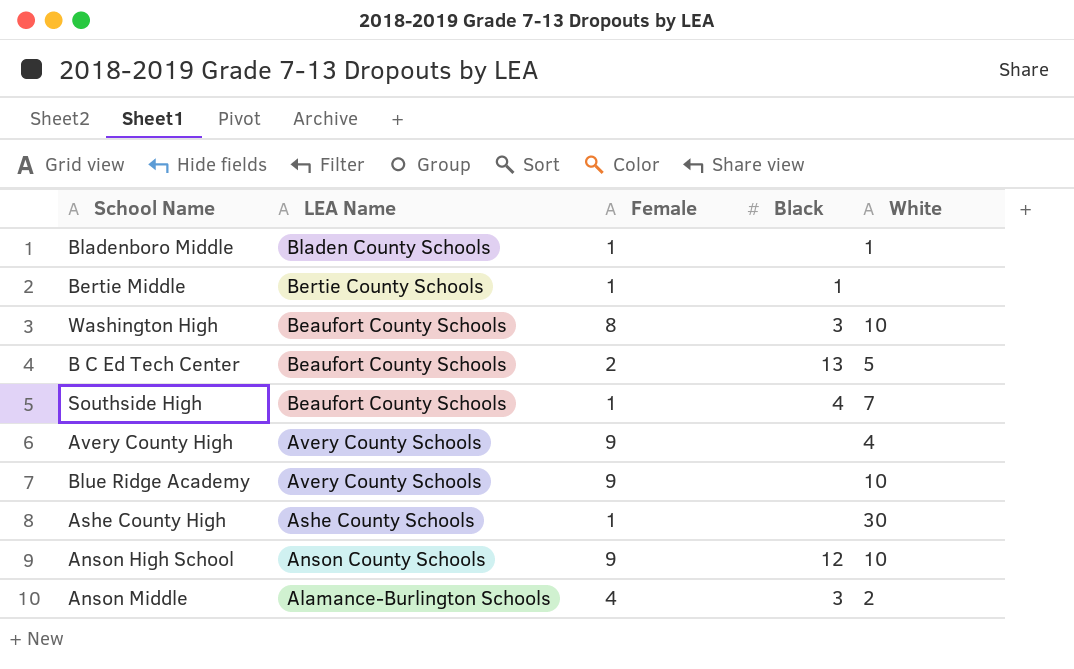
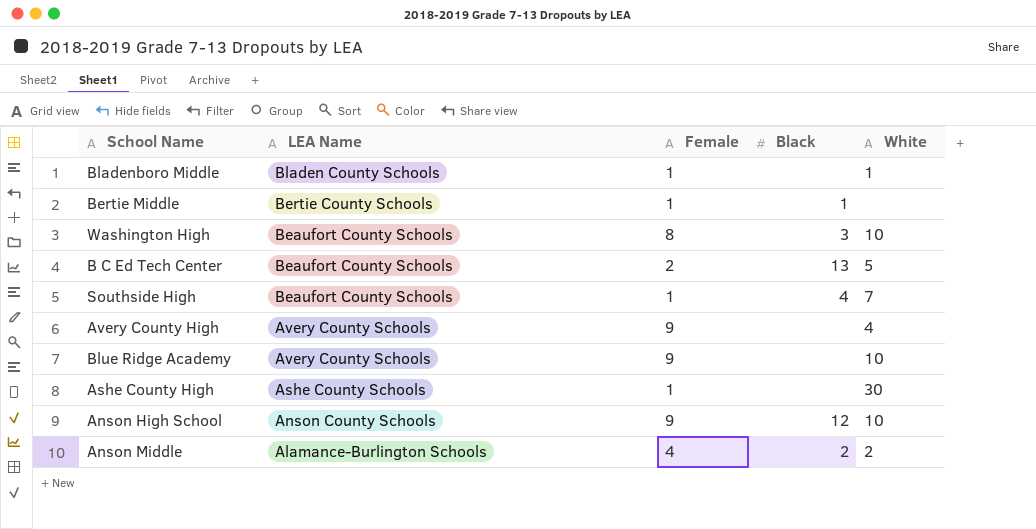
Anson Middle | Black: 3 -> 2

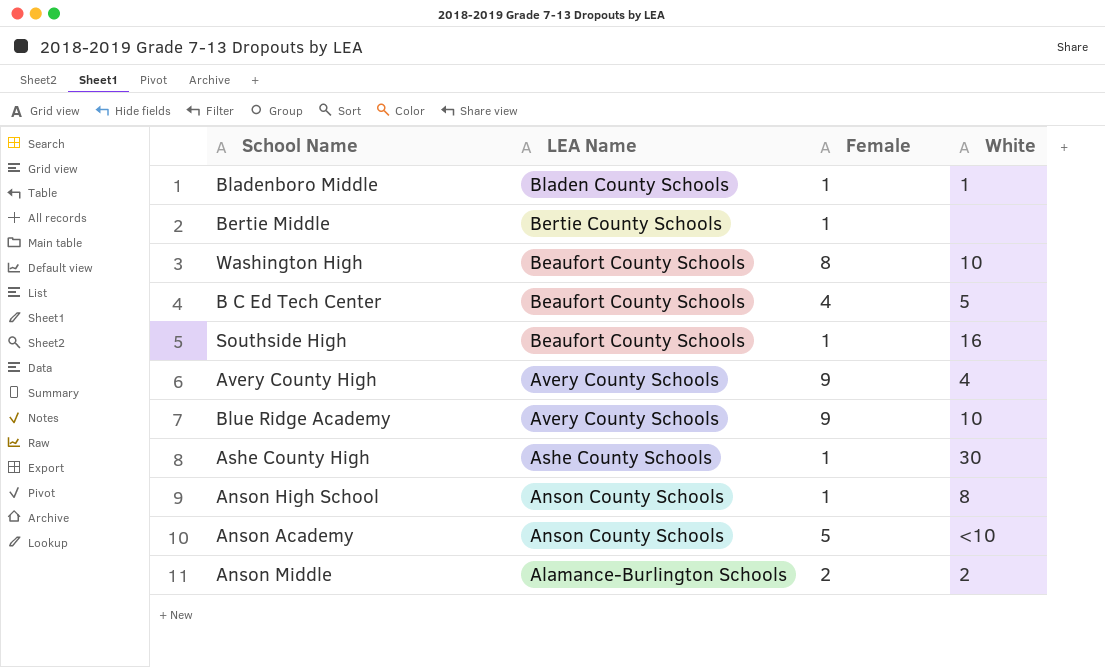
column Black | position: 4 -> none
B C Ed Tech Center | Female: 2 -> 4
Southside High | White: 7 -> 16
Anson High School | Female: 9 -> 1
Anson High School | White: 10 -> 8
row Anson Academy: none -> Anson County Schools | 5 | <10
Anson Middle | Female: 4 -> 2

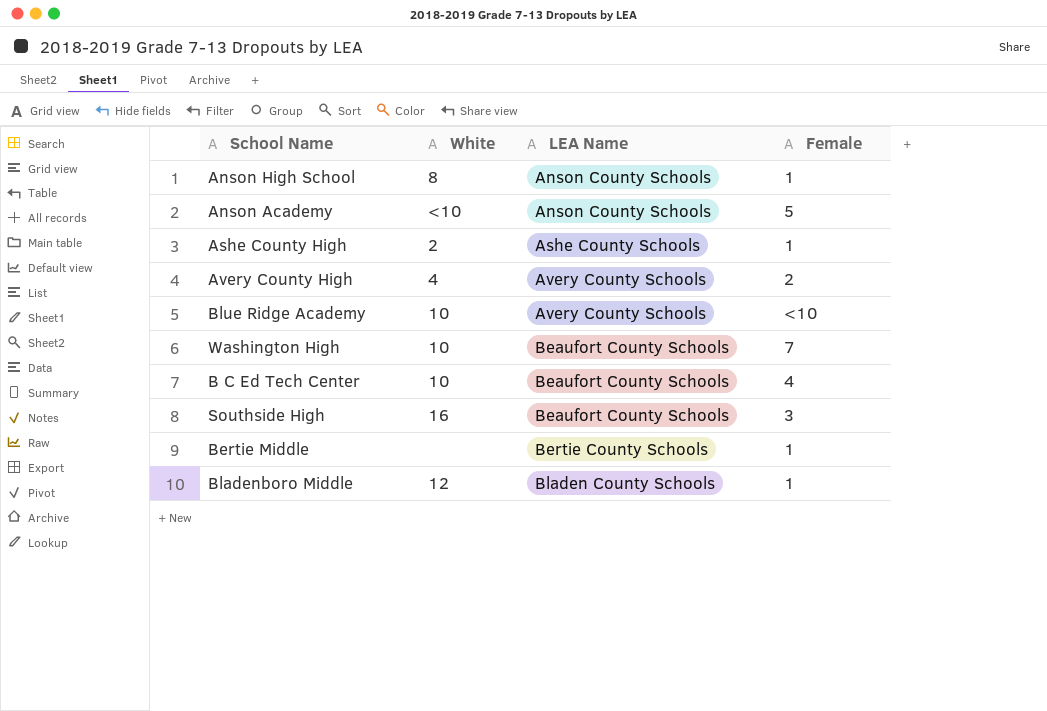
row order: LEA Name descending -> LEA Name ascending
column White | position: 4 -> 2
row Anson Middle: Alamance-Burlington Schools | 2 | 2 -> none
Ashe County High | White: 30 -> 2
Avery County High | Female: 9 -> 2
Blue Ridge Academy | Female: 9 -> <10
Washington High | Female: 8 -> 7
B C Ed Tech Center | White: 5 -> 10
Southside High | Female: 1 -> 3
Bladenboro Middle | White: 1 -> 12

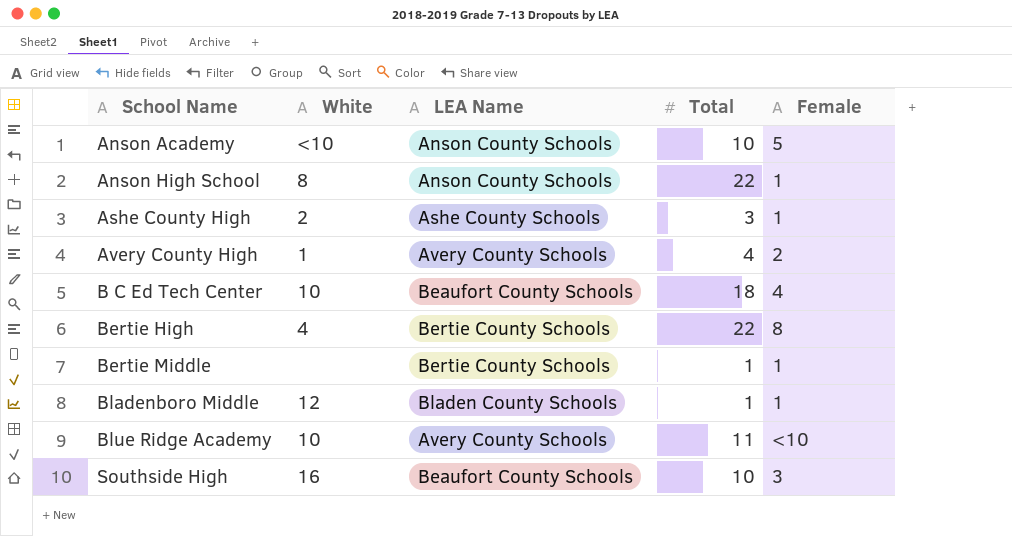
row order: LEA Name ascending -> School Name ascending
column Total | position: none -> 4
row Washington High: 10 | Beaufort County Schools | 7 -> none
Avery County High | White: 4 -> 1
row Bertie High: none -> 4 | Bertie County Schools | 22 | 8

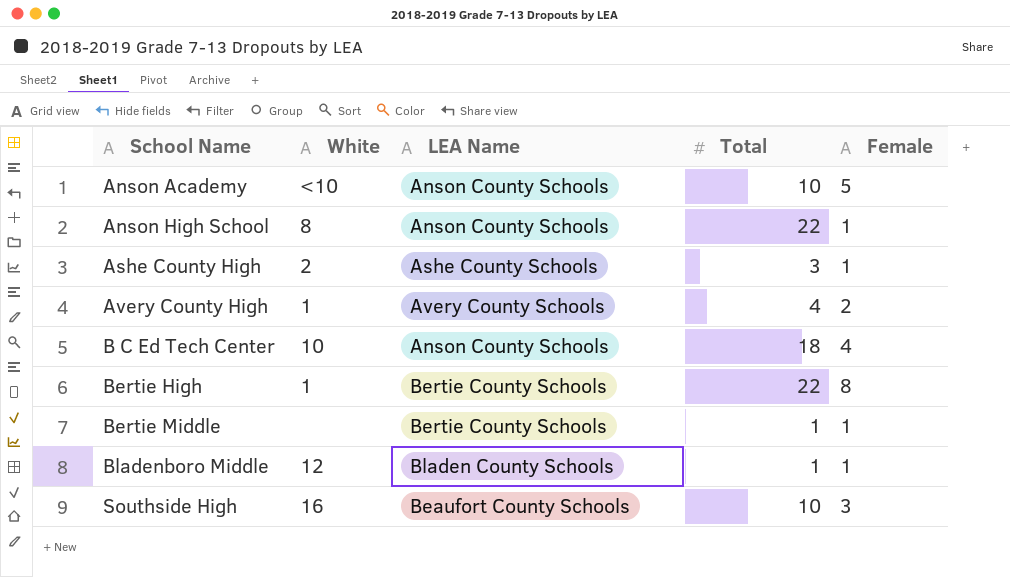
row Blue Ridge Academy: 10 | Avery County Schools | 11 | <10 -> none
B C Ed Tech Center | LEA Name: Beaufort County Schools -> Anson County Schools
Bertie High | White: 4 -> 1

